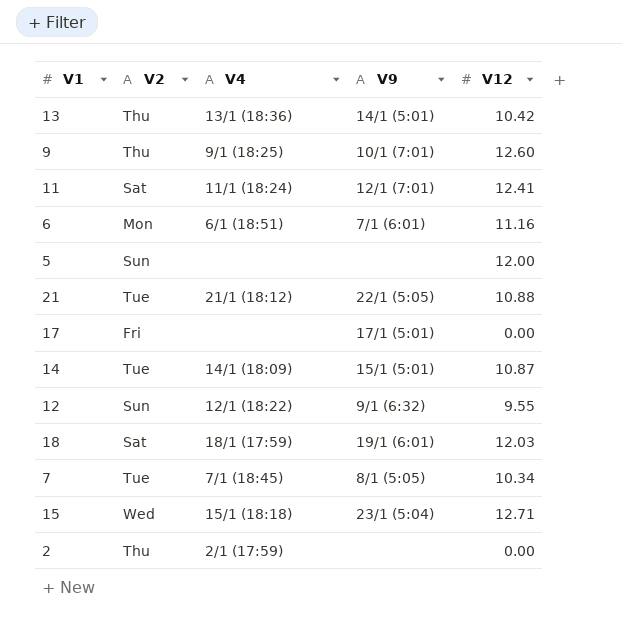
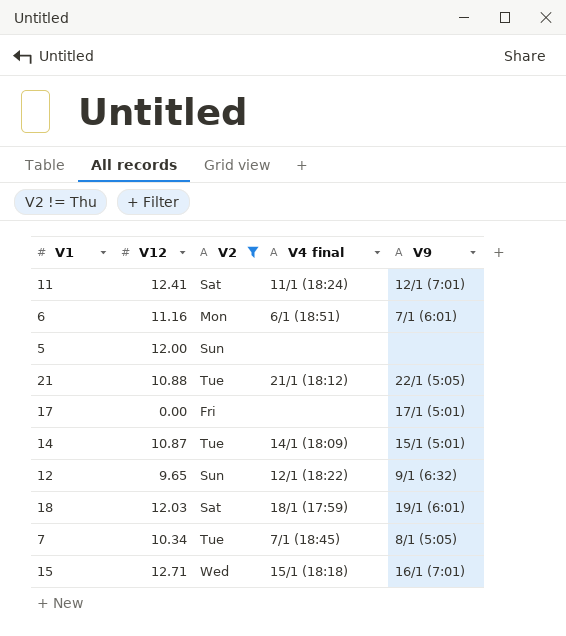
filter: none -> V2 != Thu
column V12 | position: 5 -> 2
column name: V4 -> V4 final
12 | V12: 9.55 -> 9.65
15 | V9: 23/1 (5:04) -> 16/1 (7:01)

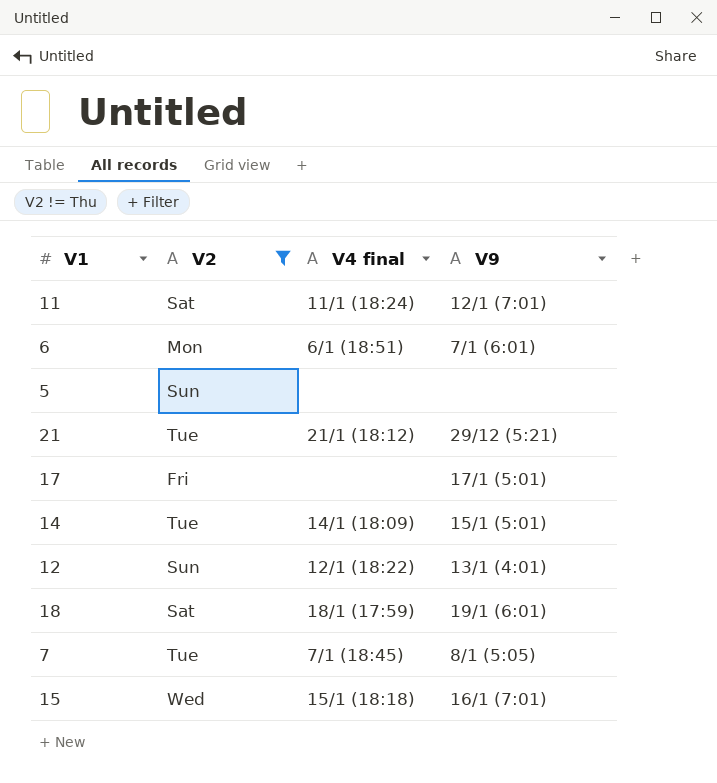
column V12 | position: 2 -> none
21 | V9: 22/1 (5:05) -> 29/12 (5:21)
12 | V9: 9/1 (6:32) -> 13/1 (4:01)

